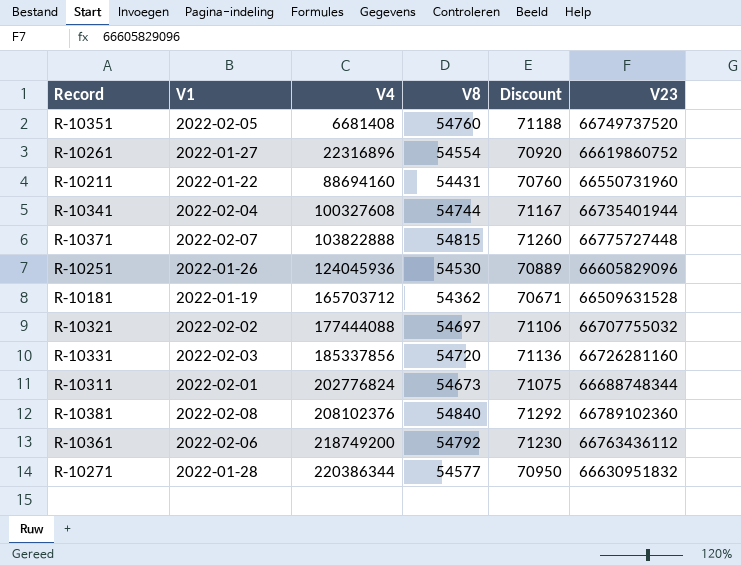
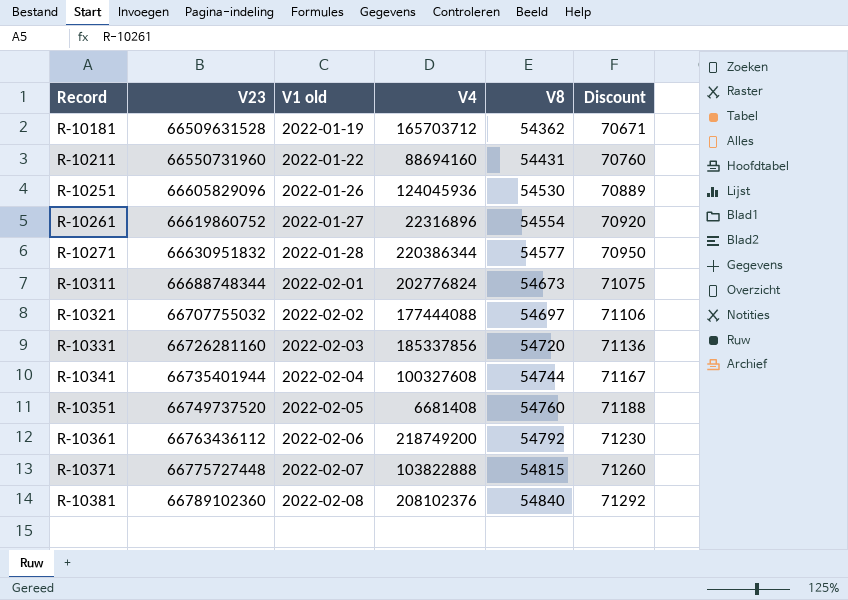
row order: V4 ascending -> Record ascending
column V23 | position: 6 -> 2
column name: V1 -> V1 old

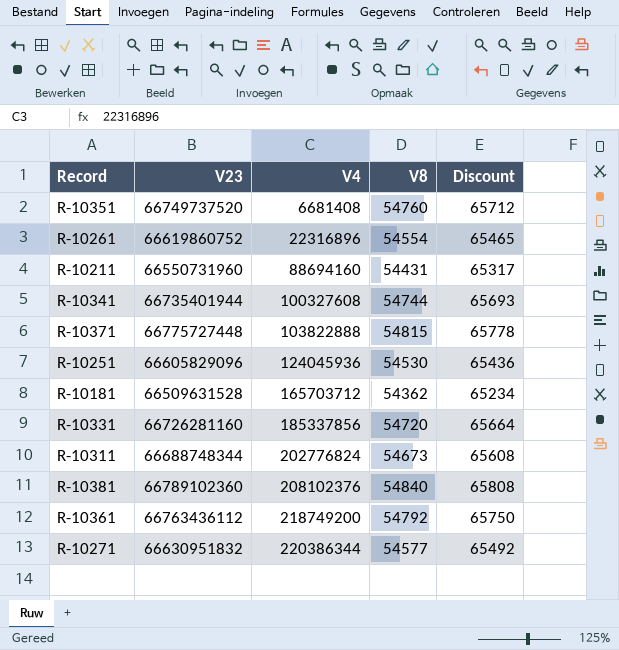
row order: Record ascending -> V4 ascending
column V1 old | position: 3 -> none
column Discount | formula: [V8] * 1.3 -> [V8] * 1.2
row R-10321: 66707755032 | 2022-02-02 | 177444088 | 54697 | 71106 -> none

